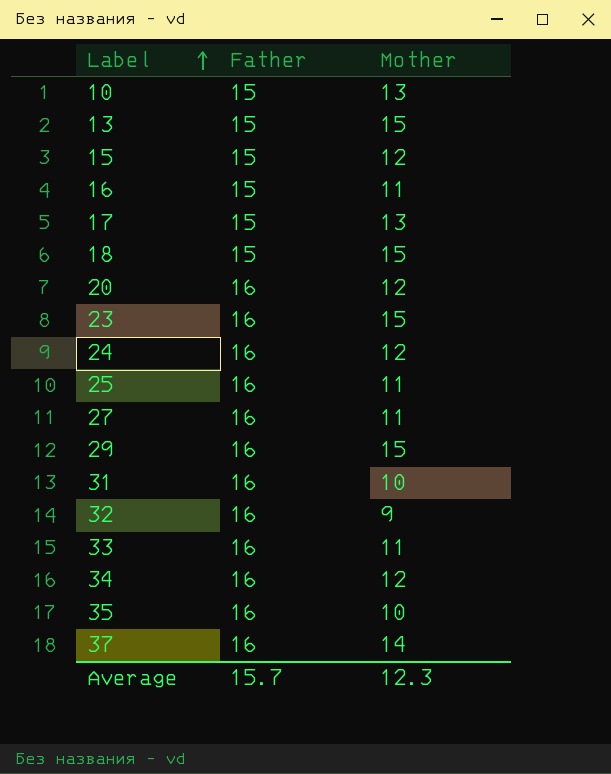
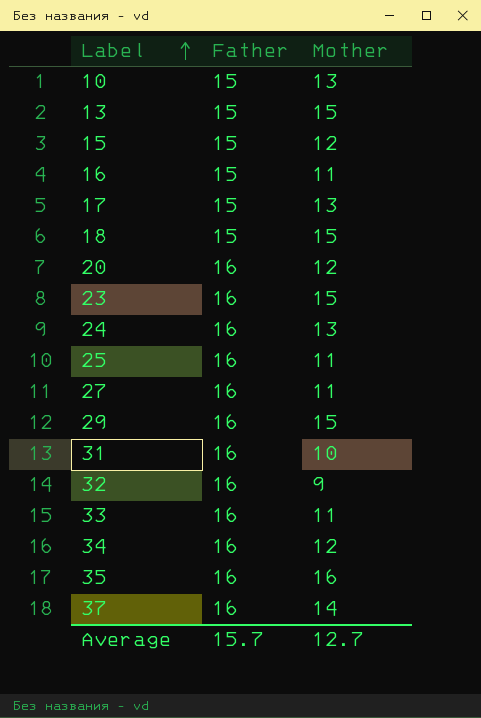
24 | Mother: 12 -> 13
35 | Mother: 10 -> 16
Average | Mother: 12.3 -> 12.7

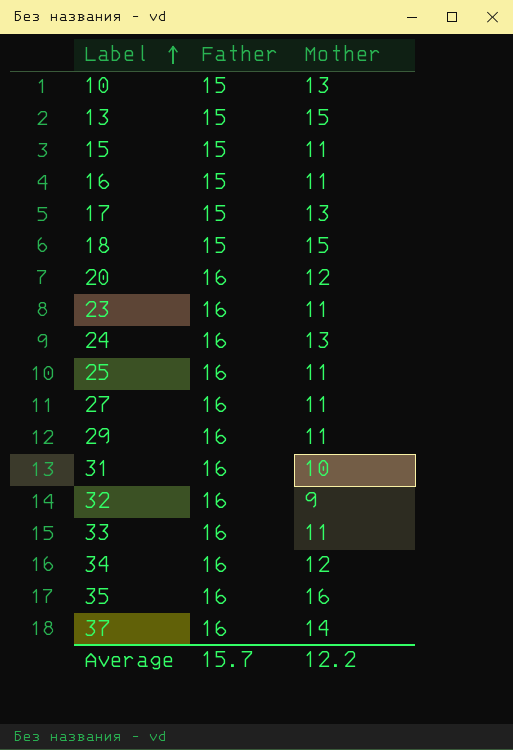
15 | Mother: 12 -> 11
23 | Mother: 15 -> 11
29 | Mother: 15 -> 11
Average | Mother: 12.7 -> 12.2

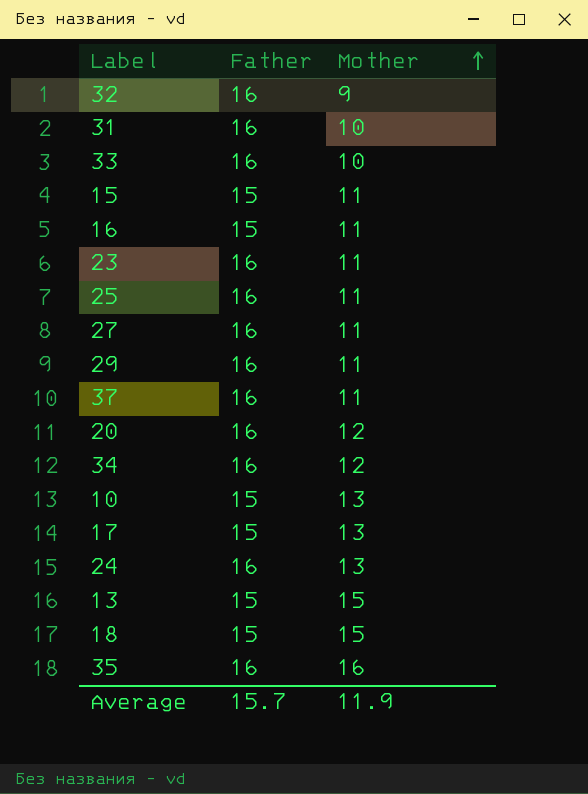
row order: Label ascending -> Mother ascending
33 | Mother: 11 -> 10
37 | Mother: 14 -> 11
Average | Mother: 12.2 -> 11.9

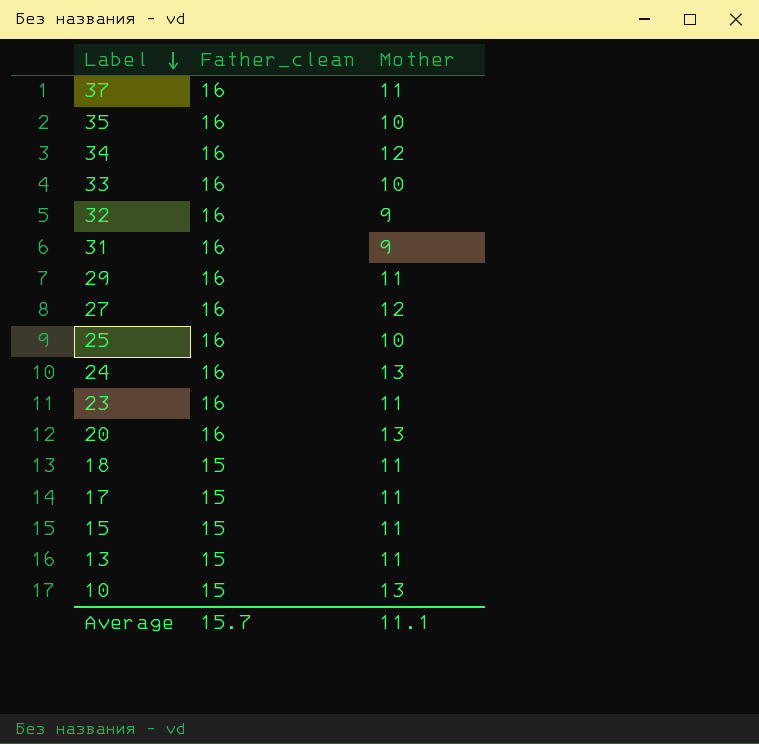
row order: Mother ascending -> Label descending
column name: Father -> Father_clean
row 16: 15 | 11 -> none
35 | Mother: 16 -> 10
31 | Mother: 10 -> 9
27 | Mother: 11 -> 12
25 | Mother: 11 -> 10
20 | Mother: 12 -> 13
18 | Mother: 15 -> 11
17 | Mother: 13 -> 11
13 | Mother: 15 -> 11
Average | Mother: 11.9 -> 11.1

